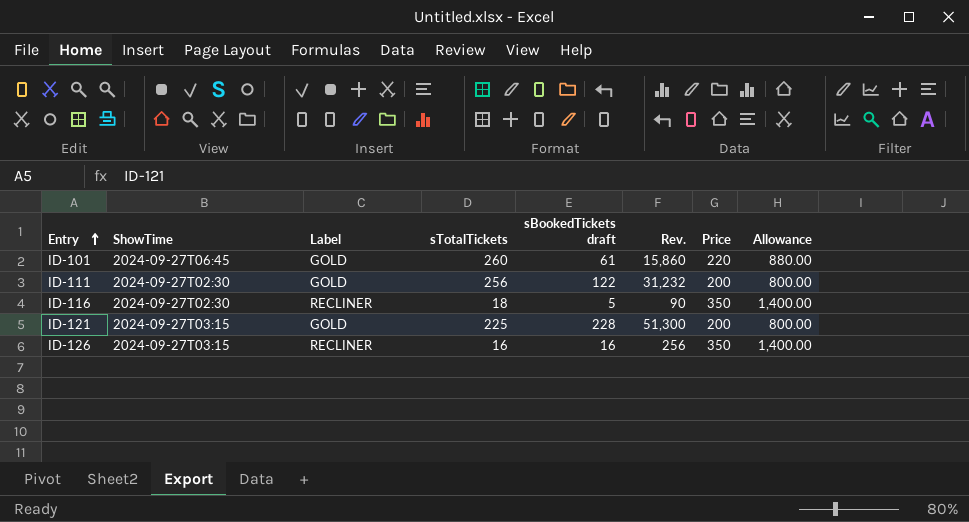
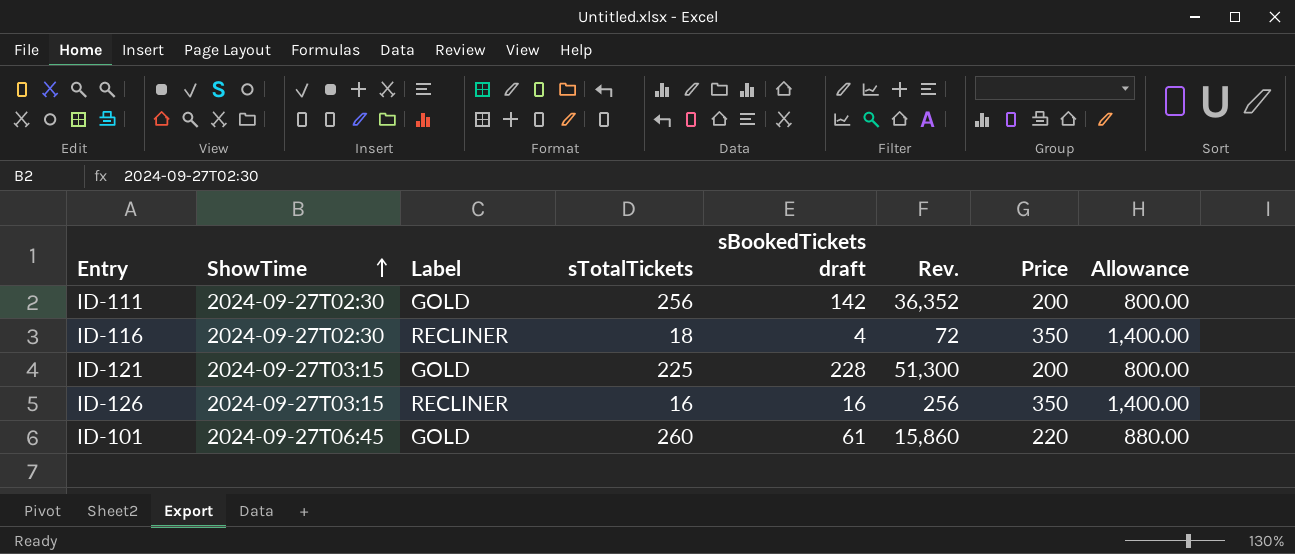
row order: Entry ascending -> ShowTime ascending
ID-111 | sBookedTickets draft: 122 -> 142
ID-111 | Rev.: 31,232 -> 36,352
ID-116 | sBookedTickets draft: 5 -> 4
ID-116 | Rev.: 90 -> 72

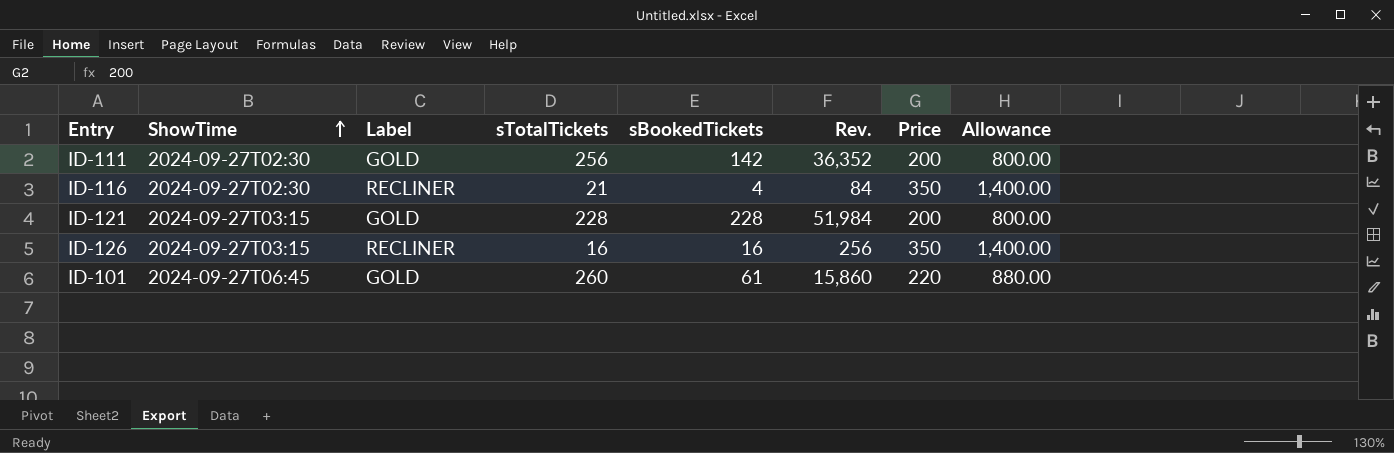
column name: sBookedTickets draft -> sBookedTickets
ID-116 | sTotalTickets: 18 -> 21
ID-116 | Rev.: 72 -> 84
ID-121 | sTotalTickets: 225 -> 228
ID-121 | Rev.: 51,300 -> 51,984

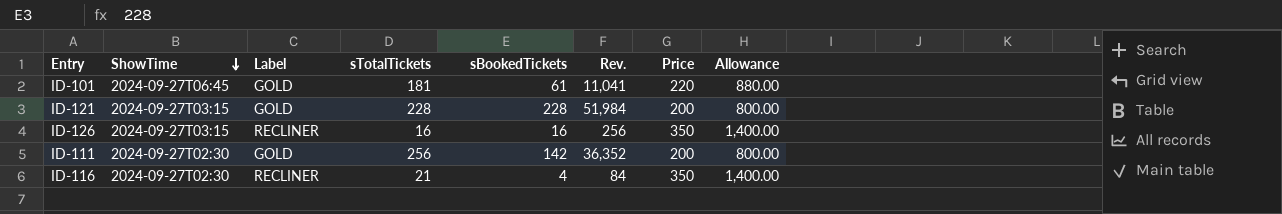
row order: ShowTime ascending -> ShowTime descending
ID-101 | sTotalTickets: 260 -> 181
ID-101 | Rev.: 15,860 -> 11,041

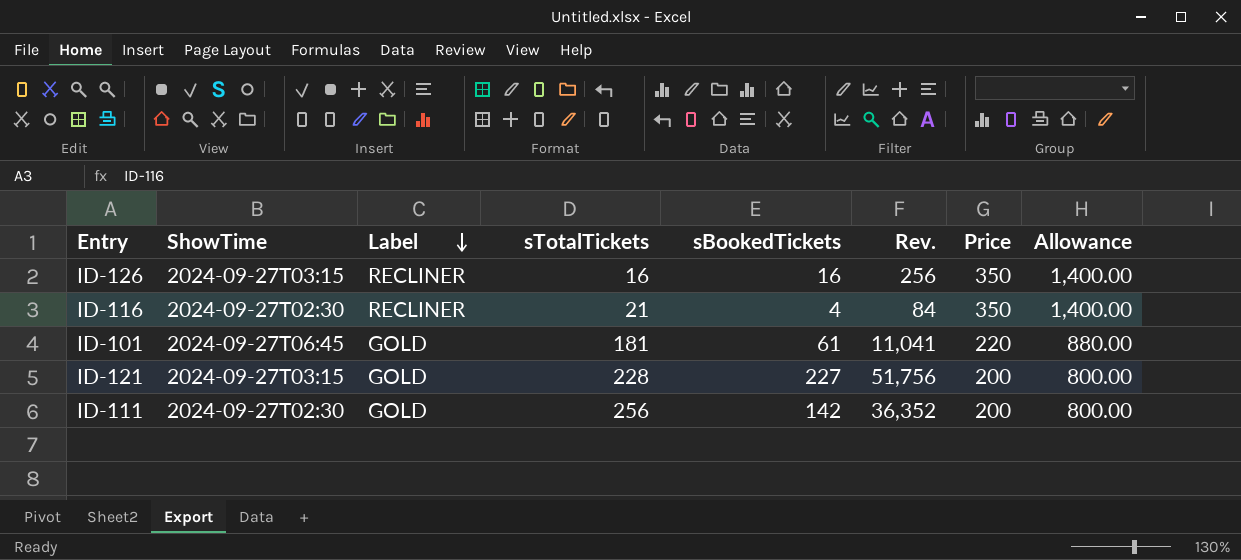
row order: ShowTime descending -> Label descending
ID-121 | sBookedTickets: 228 -> 227
ID-121 | Rev.: 51,984 -> 51,756

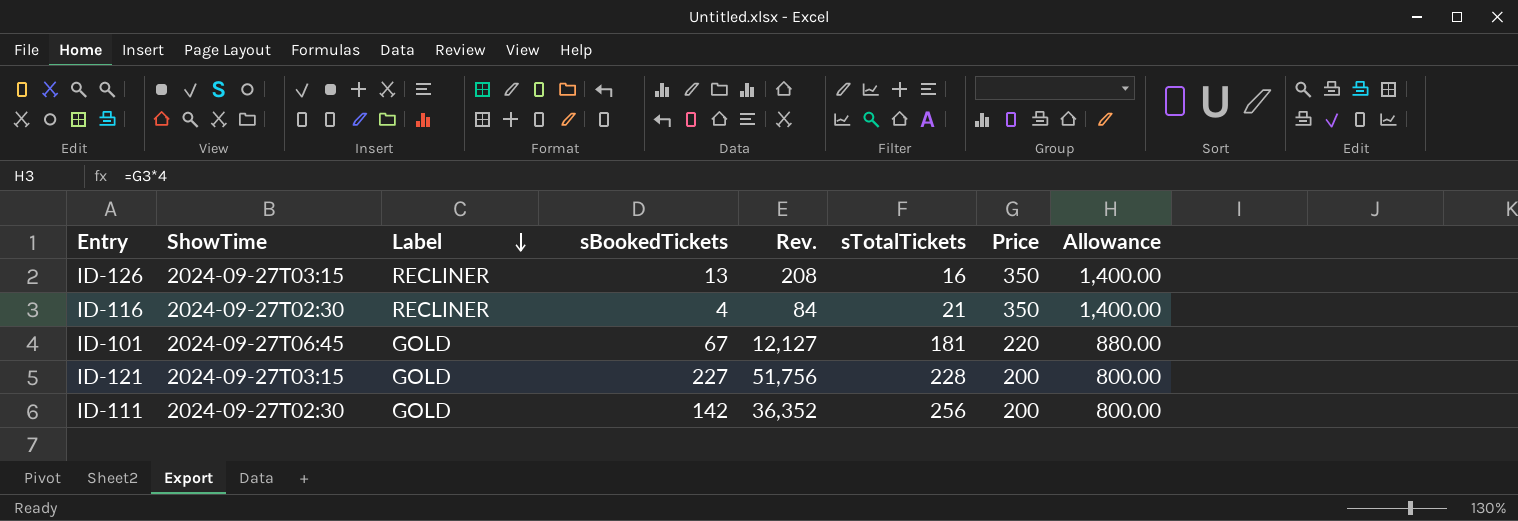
column sTotalTickets | position: 4 -> 6
ID-126 | sBookedTickets: 16 -> 13
ID-126 | Rev.: 256 -> 208
ID-101 | sBookedTickets: 61 -> 67
ID-101 | Rev.: 11,041 -> 12,127

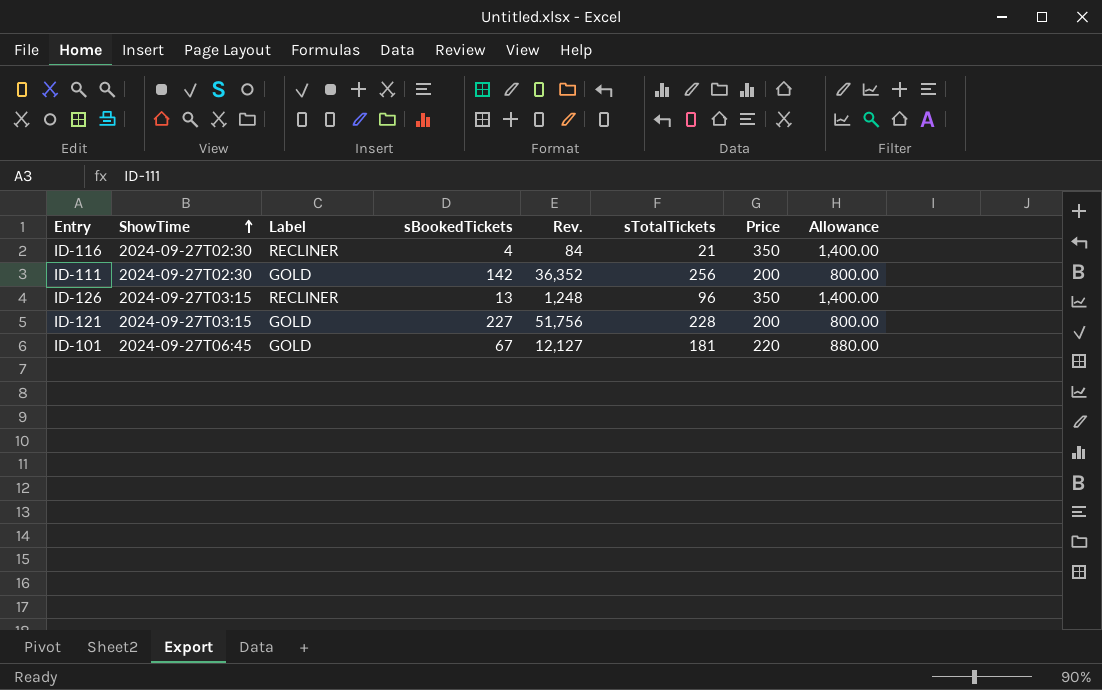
row order: Label descending -> ShowTime ascending
ID-126 | Rev.: 208 -> 1,248
ID-126 | sTotalTickets: 16 -> 96

